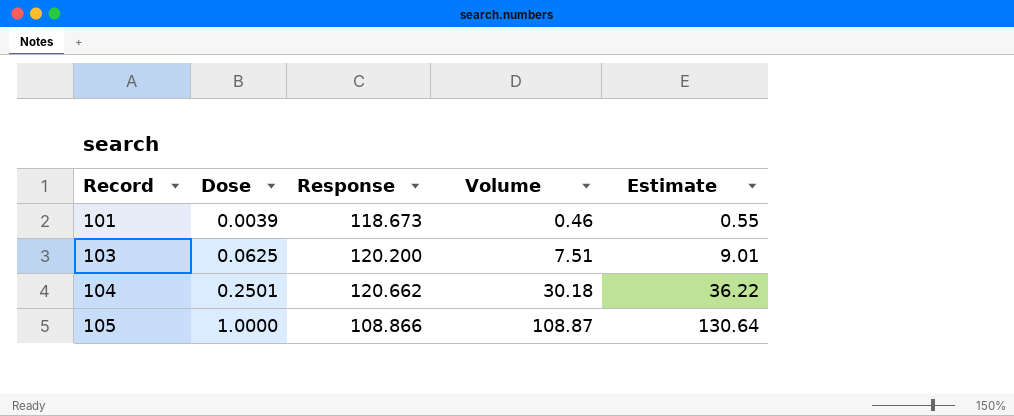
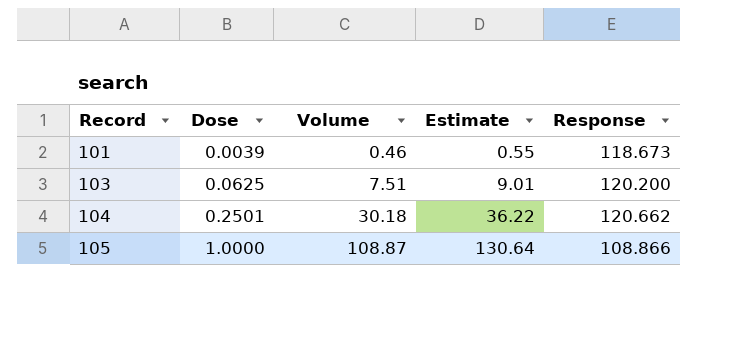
column Response | position: 3 -> 5

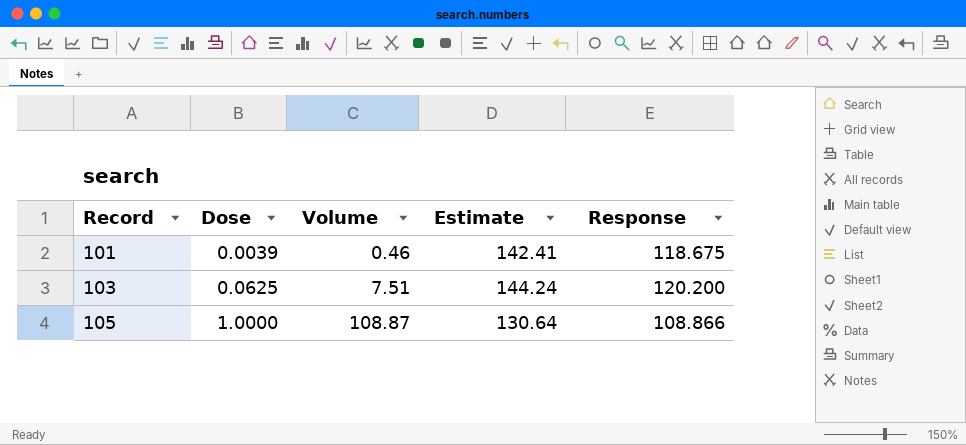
column Estimate | formula: [Volume] * 1.2 -> [Response] * 1.2
row 104: 0.2501 | 30.18 | 36.22 | 120.662 -> none
101 | Response: 118.673 -> 118.675

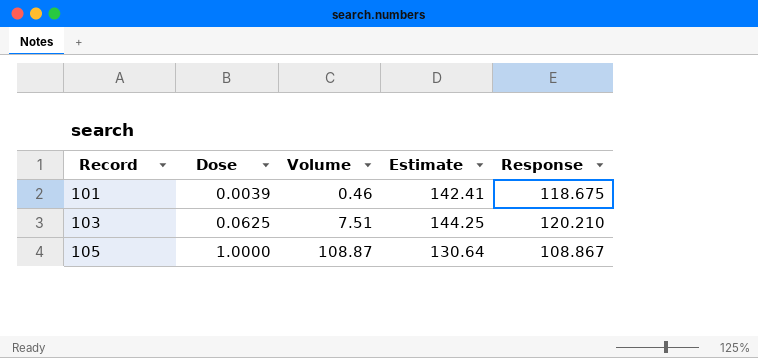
103 | Estimate: 144.24 -> 144.25
103 | Response: 120.200 -> 120.210
105 | Response: 108.866 -> 108.867

